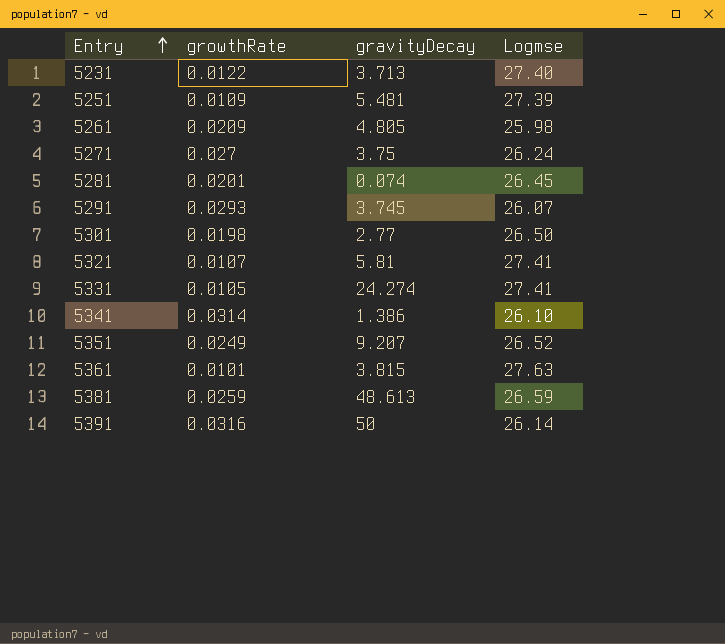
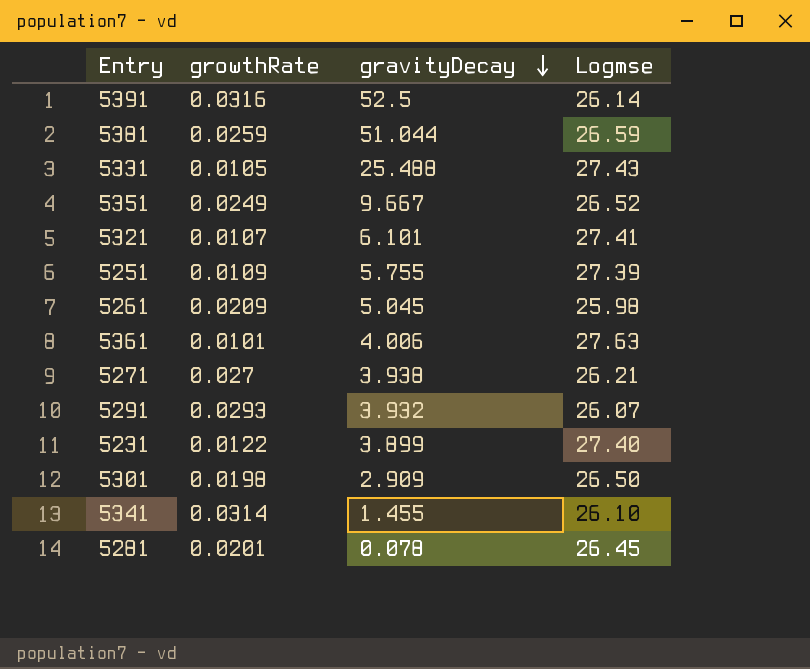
row order: Entry ascending -> gravityDecay descending
5391 | gravityDecay: 50 -> 52.5
5381 | gravityDecay: 48.613 -> 51.044
5331 | gravityDecay: 24.274 -> 25.488
5331 | Logmse: 27.41 -> 27.43
5351 | gravityDecay: 9.207 -> 9.667
5321 | gravityDecay: 5.81 -> 6.101
5251 | gravityDecay: 5.481 -> 5.755
5261 | gravityDecay: 4.805 -> 5.045
5361 | gravityDecay: 3.815 -> 4.006
5271 | gravityDecay: 3.75 -> 3.938
5271 | Logmse: 26.24 -> 26.21
5291 | gravityDecay: 3.745 -> 3.932
5231 | gravityDecay: 3.713 -> 3.899
5301 | gravityDecay: 2.77 -> 2.909
5341 | gravityDecay: 1.386 -> 1.455
5281 | gravityDecay: 0.074 -> 0.078

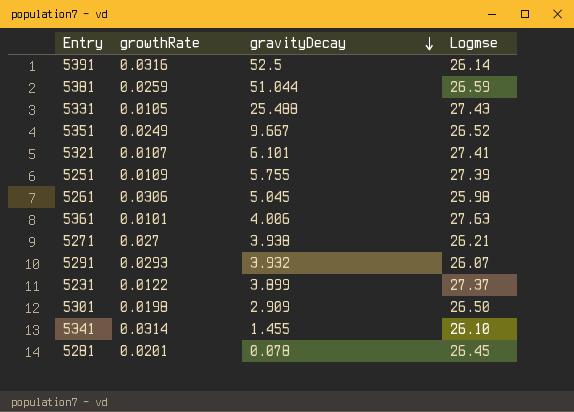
5261 | growthRate: 0.0209 -> 0.0306
5231 | Logmse: 27.40 -> 27.37

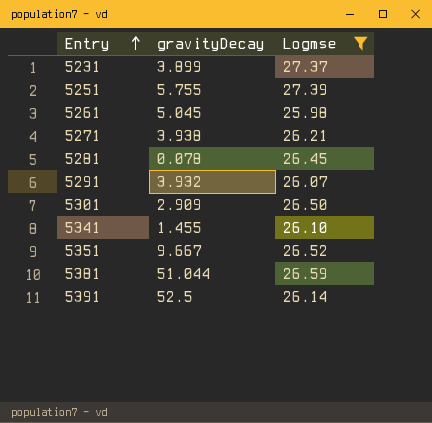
filter: none -> Logmse <= 27.39
row order: gravityDecay descending -> Entry ascending
column growthRate | position: 2 -> none

